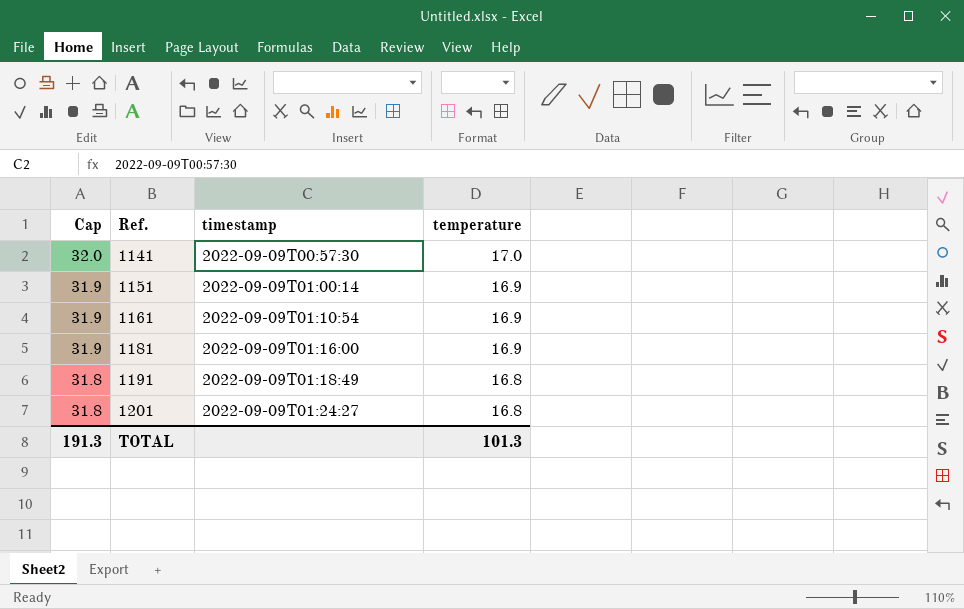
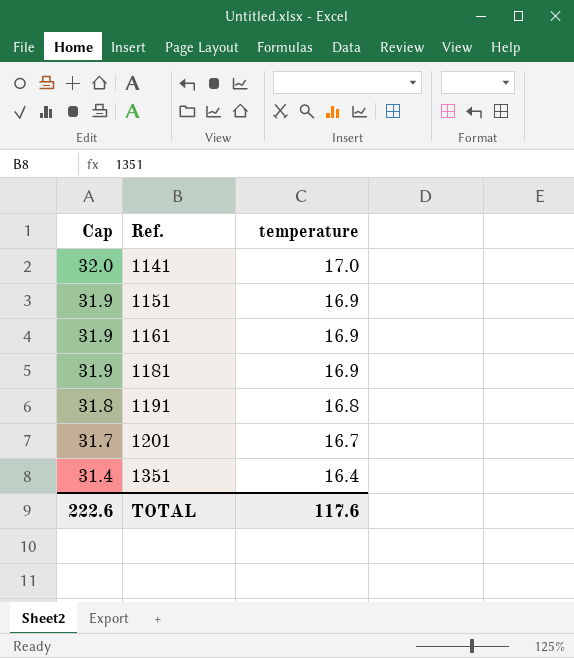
column timestamp | position: 3 -> none
1201 | Cap: 31.8 -> 31.7
1201 | temperature: 16.8 -> 16.7
row 1351: none -> 31.4 | 16.4
TOTAL | Cap: 191.3 -> 222.6
TOTAL | temperature: 101.3 -> 117.6

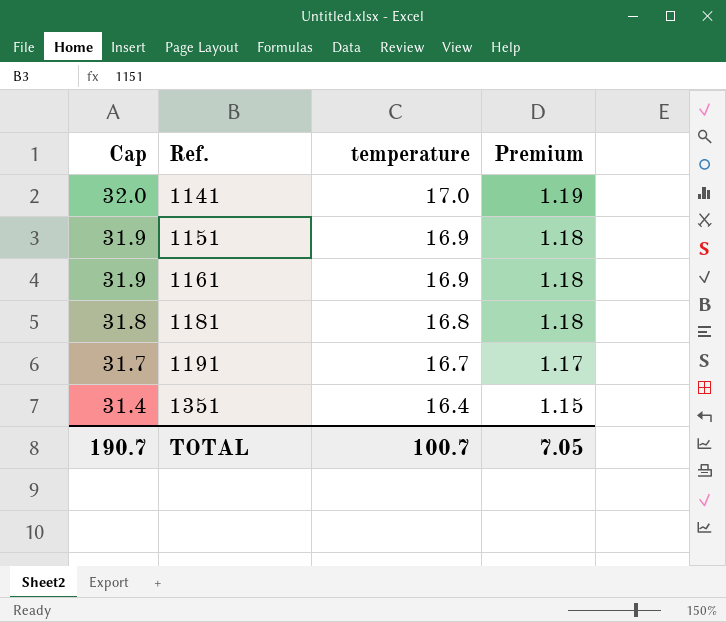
column Premium | formula: none -> [temperature] * 0.07
row 1201: 31.7 | 16.7 -> none
1181 | Cap: 31.9 -> 31.8
1181 | temperature: 16.9 -> 16.8
1191 | Cap: 31.8 -> 31.7
1191 | temperature: 16.8 -> 16.7
TOTAL | Cap: 222.6 -> 190.7
TOTAL | temperature: 117.6 -> 100.7

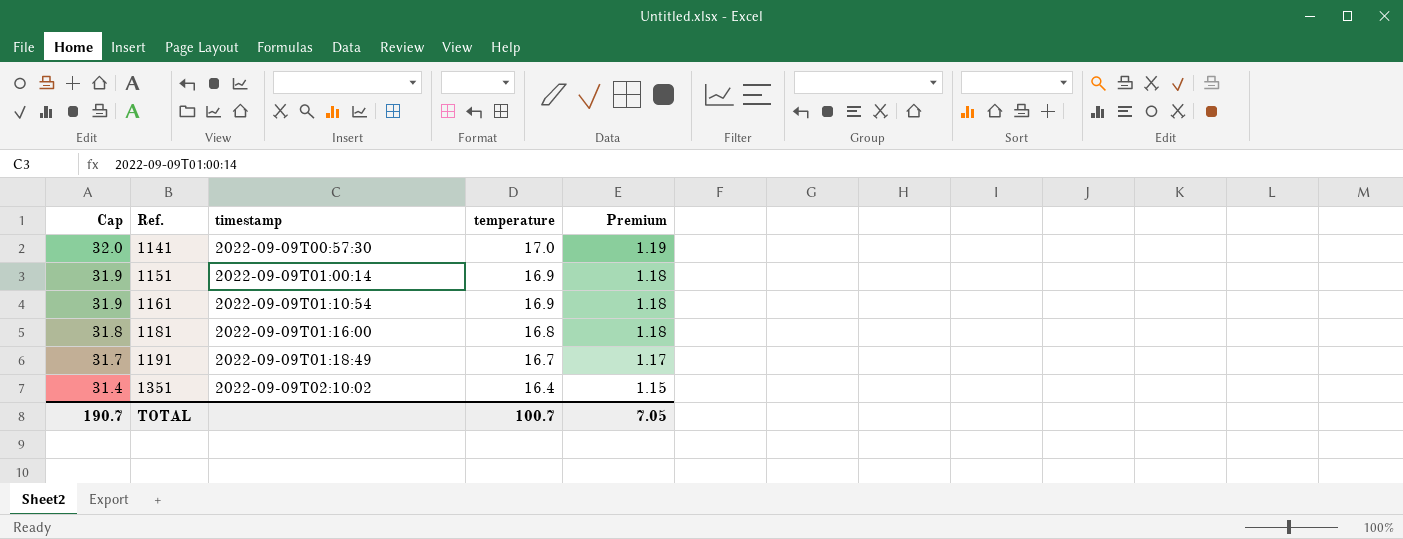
column timestamp | position: none -> 3

